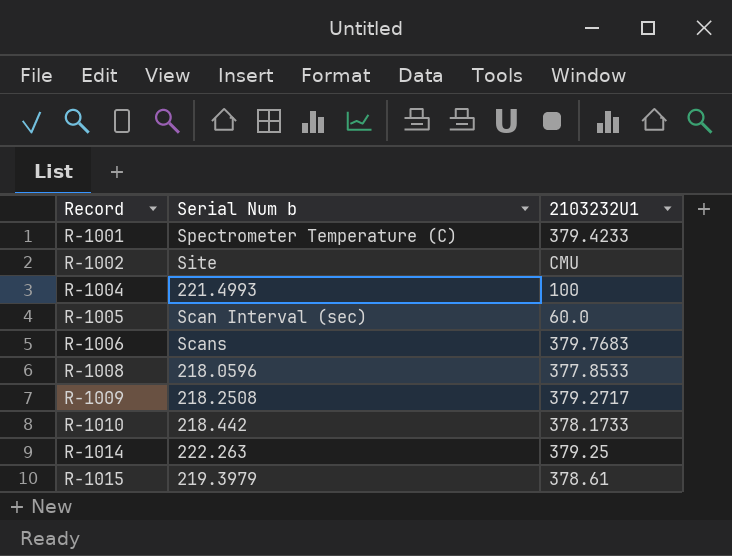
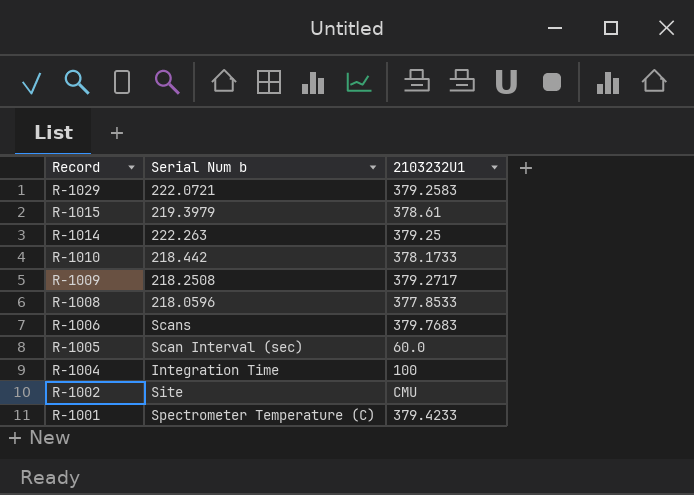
row order: Record ascending -> Record descending
row R-1029: none -> 222.0721 | 379.2583
R-1004 | Serial Num b: 221.4993 -> Integration Time

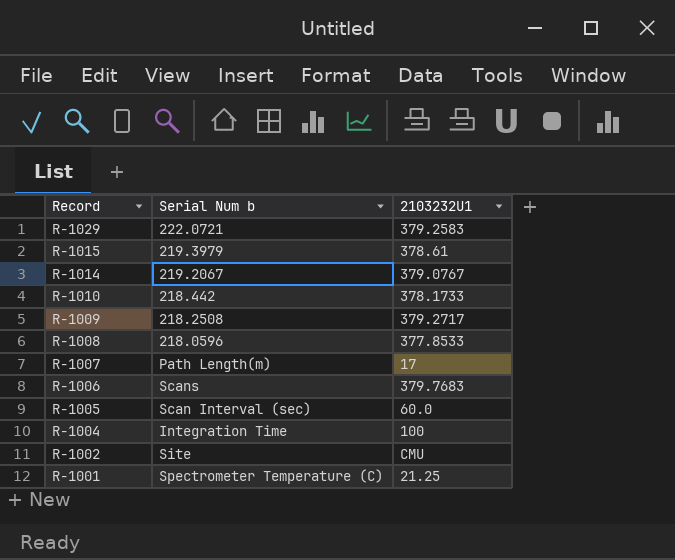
R-1014 | Serial Num b: 222.263 -> 219.2067
R-1014 | 2103232U1: 379.25 -> 379.0767
row R-1007: none -> Path Length(m) | 17
R-1001 | 2103232U1: 379.4233 -> 21.25

